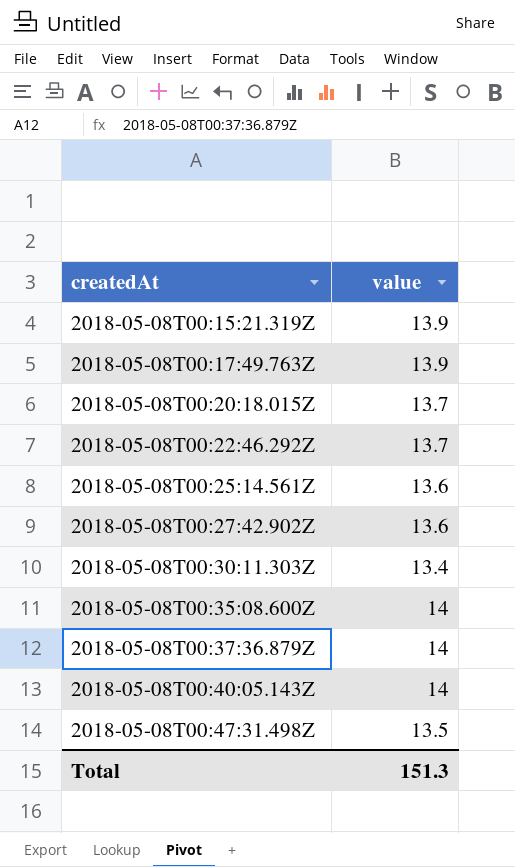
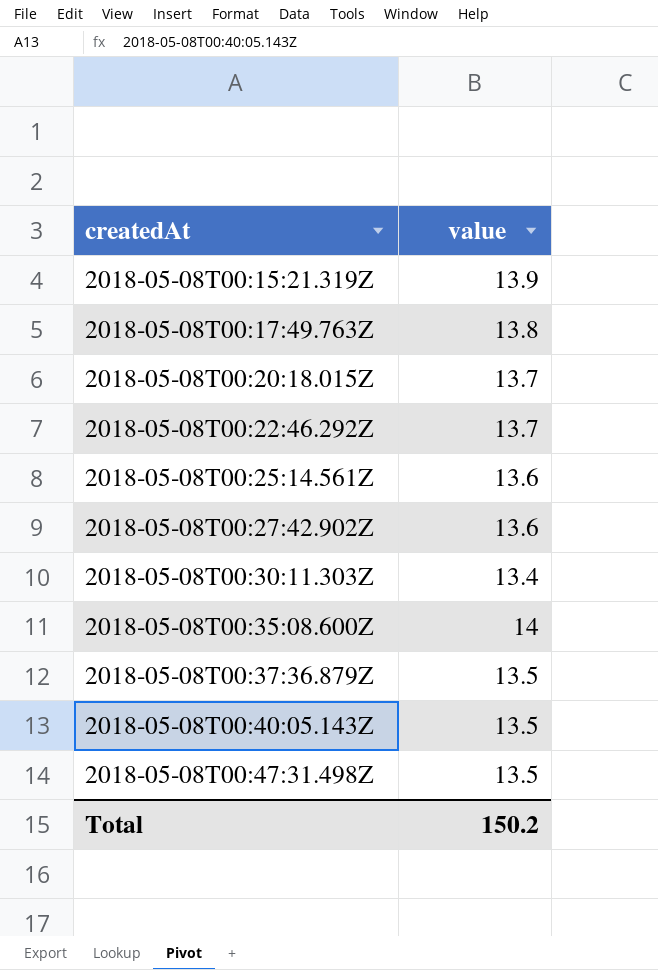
2018-05-08T00:17:49.763Z | value: 13.9 -> 13.8
2018-05-08T00:37:36.879Z | value: 14 -> 13.5
2018-05-08T00:40:05.143Z | value: 14 -> 13.5
Total | value: 151.3 -> 150.2

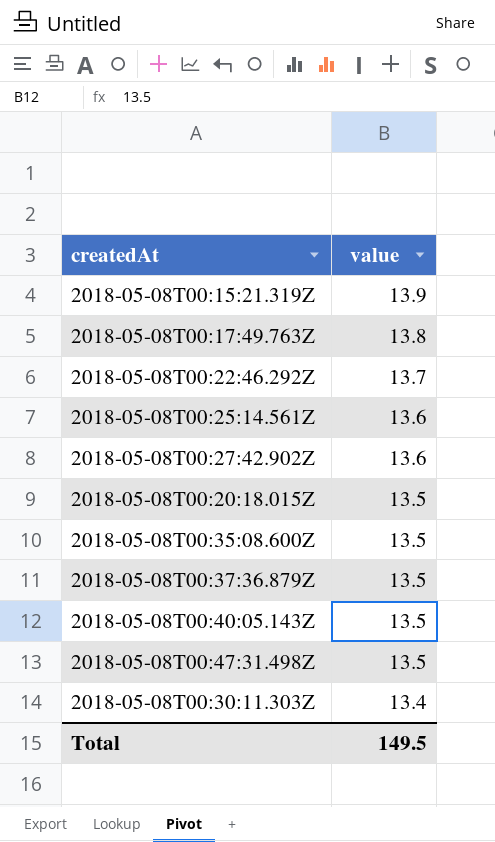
row order: createdAt ascending -> value descending
2018-05-08T00:20:18.015Z | value: 13.7 -> 13.5
2018-05-08T00:35:08.600Z | value: 14 -> 13.5
Total | value: 150.2 -> 149.5

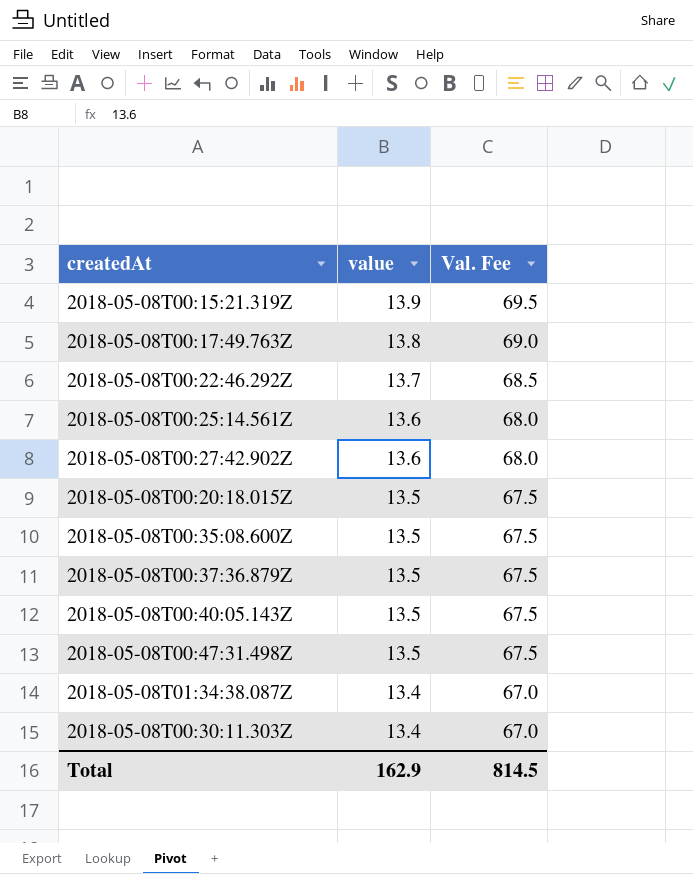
column Val. Fee | formula: none -> [value] * 5
row 2018-05-08T01:34:38.087Z: none -> 13.4 | 67.0
Total | value: 149.5 -> 162.9

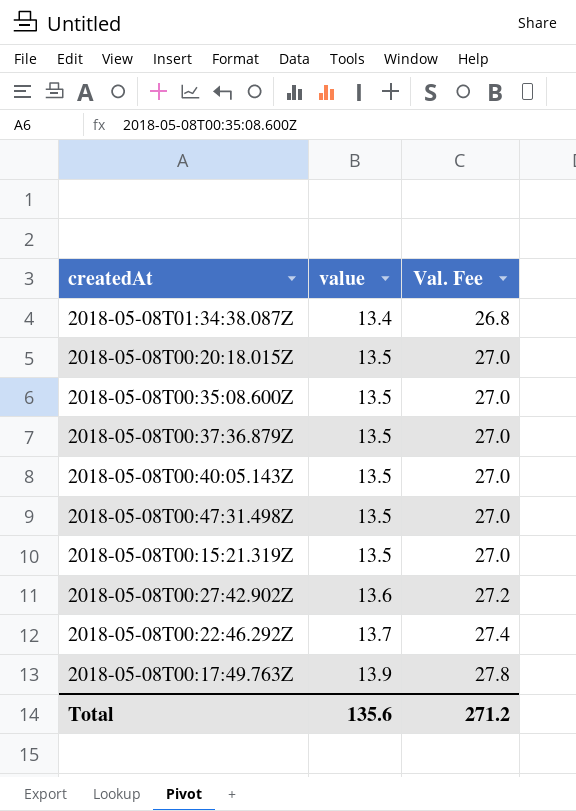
row order: value descending -> value ascending
column Val. Fee | formula: [value] * 5 -> [value] * 2
row 2018-05-08T00:25:14.561Z: 13.6 | 68.0 -> none
row 2018-05-08T00:30:11.303Z: 13.4 | 67.0 -> none
2018-05-08T00:15:21.319Z | value: 13.9 -> 13.5
2018-05-08T00:17:49.763Z | value: 13.8 -> 13.9
Total | value: 162.9 -> 135.6
Total | Val. Fee: 814.5 -> 271.2

